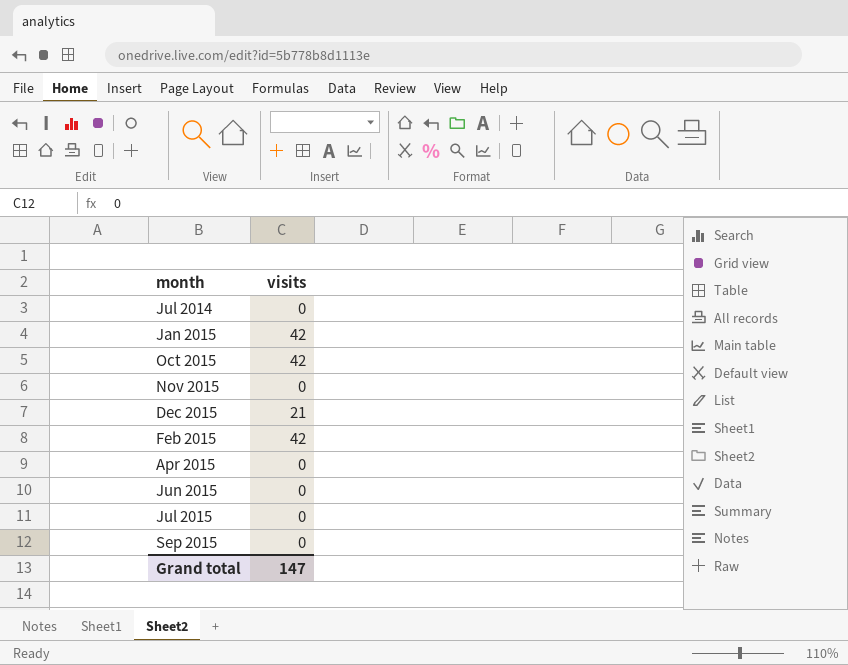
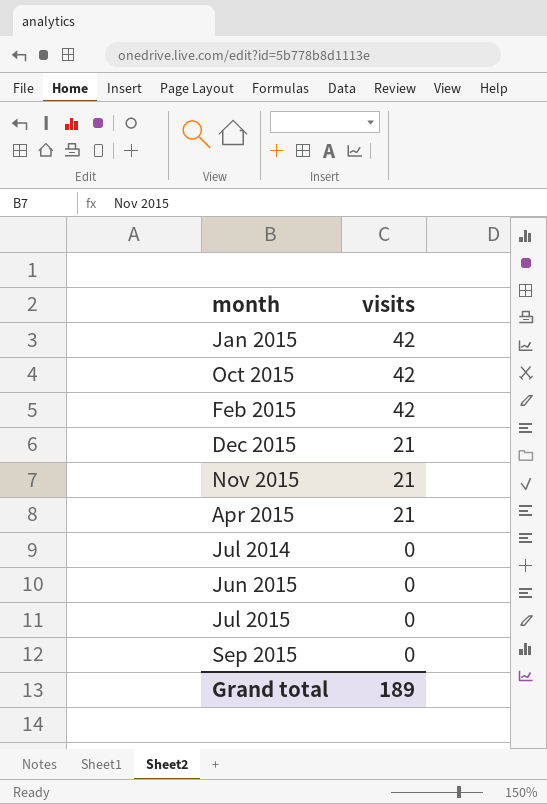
row order: none -> visits descending
Nov 2015 | visits: 0 -> 21
Apr 2015 | visits: 0 -> 21
Grand total | visits: 147 -> 189

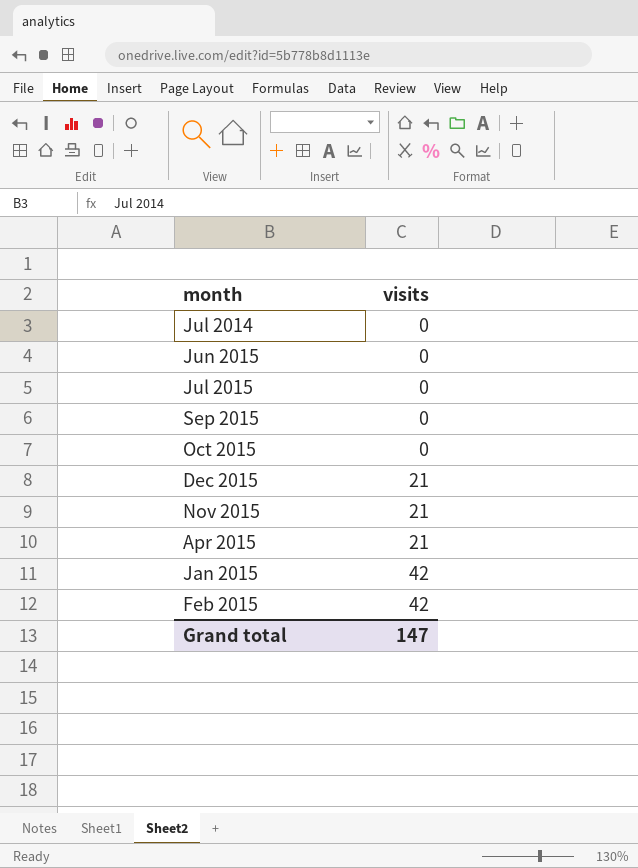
row order: visits descending -> visits ascending
Oct 2015 | visits: 42 -> 0
Grand total | visits: 189 -> 147

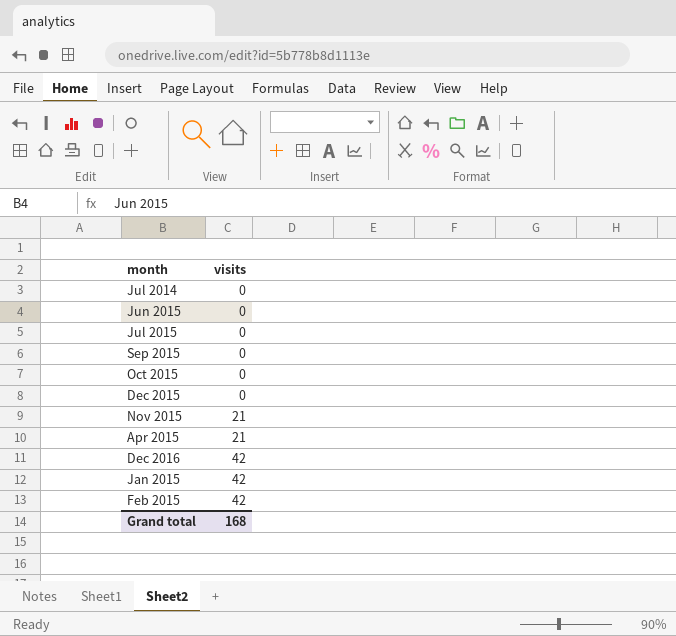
Dec 2015 | visits: 21 -> 0
row Dec 2016: none -> 42
Grand total | visits: 147 -> 168

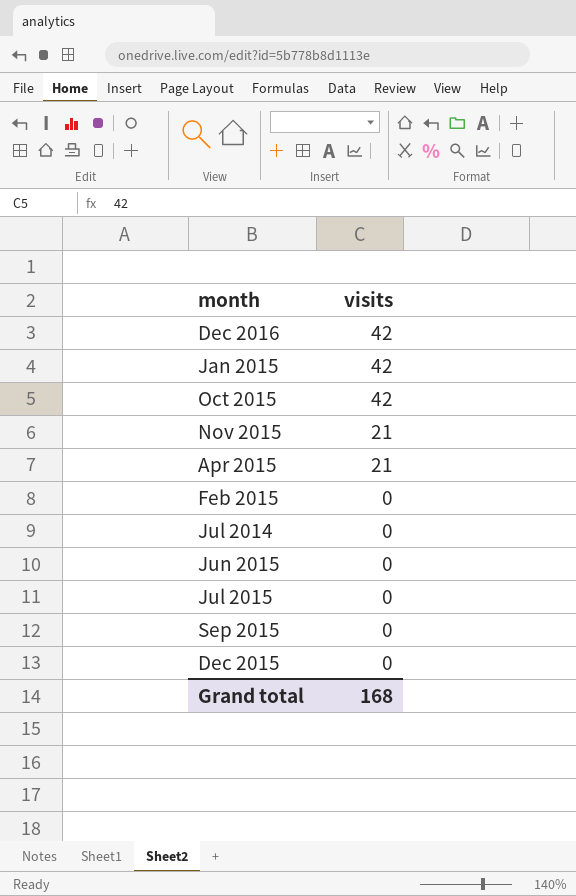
row order: visits ascending -> visits descending
Oct 2015 | visits: 0 -> 42
Feb 2015 | visits: 42 -> 0

